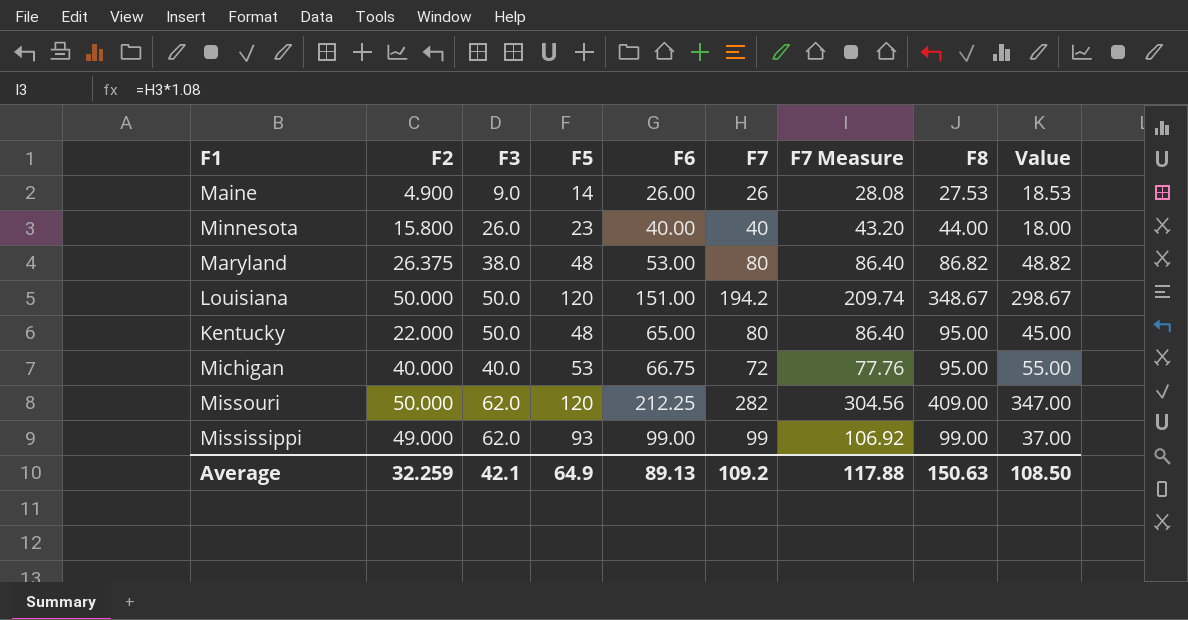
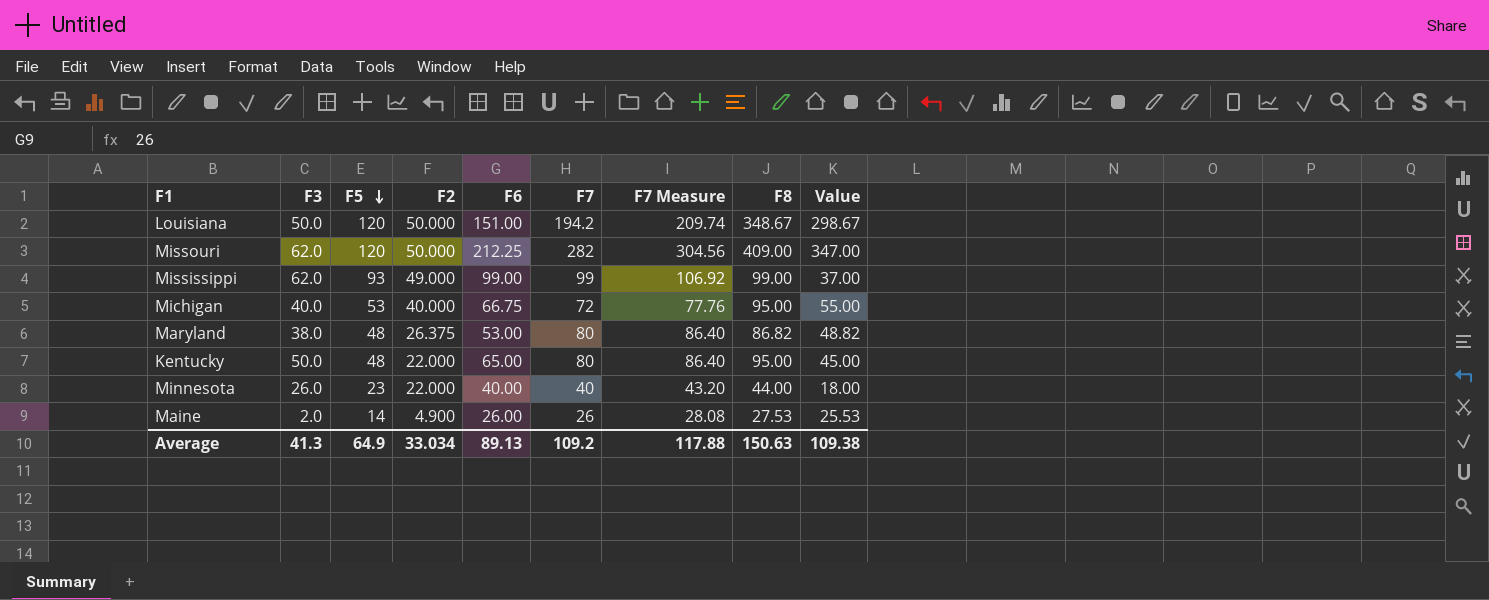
row order: none -> F5 descending
column F2 | position: 2 -> 4
Minnesota | F2: 15.800 -> 22.000
Maine | F3: 9.0 -> 2.0
Maine | Value: 18.53 -> 25.53
Average | F3: 42.1 -> 41.3
Average | F2: 32.259 -> 33.034
Average | Value: 108.50 -> 109.38

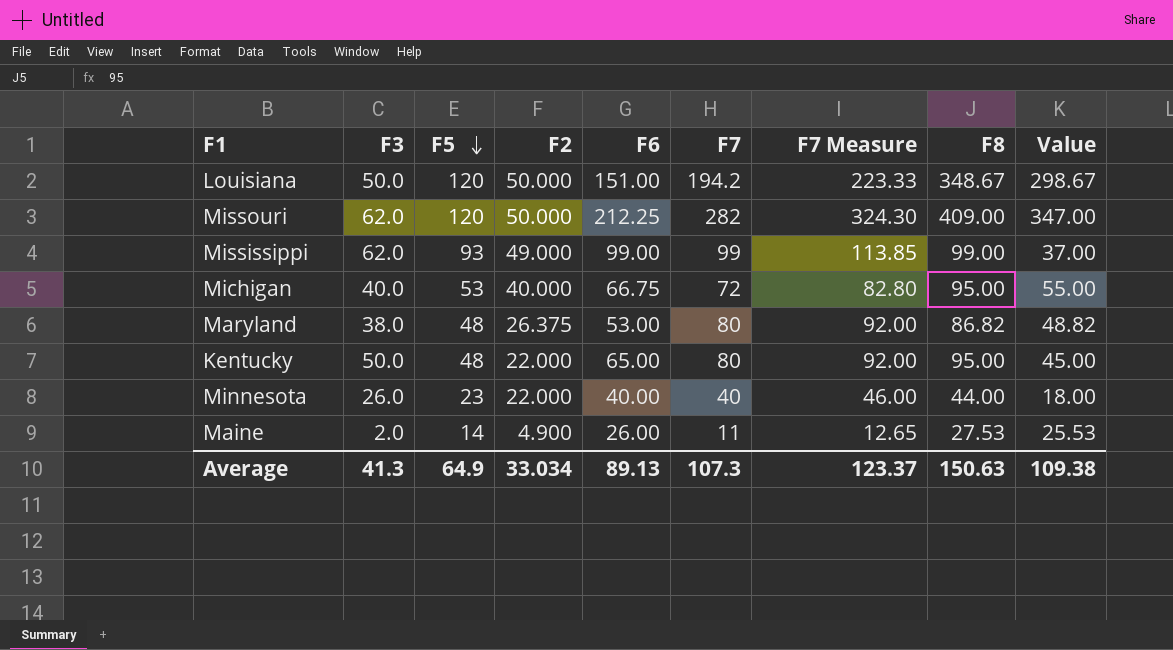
column F7 Measure | formula: [F7] * 1.08 -> [F7] * 1.15
Maine | F7: 26 -> 11
Average | F7: 109.2 -> 107.3
Average | F7 Measure: 117.88 -> 123.37

